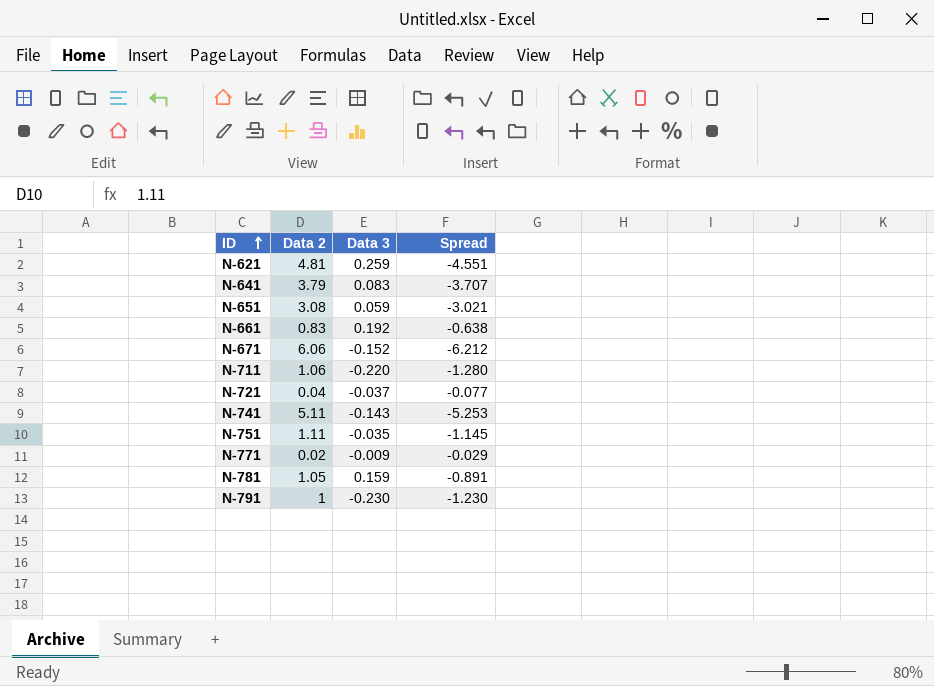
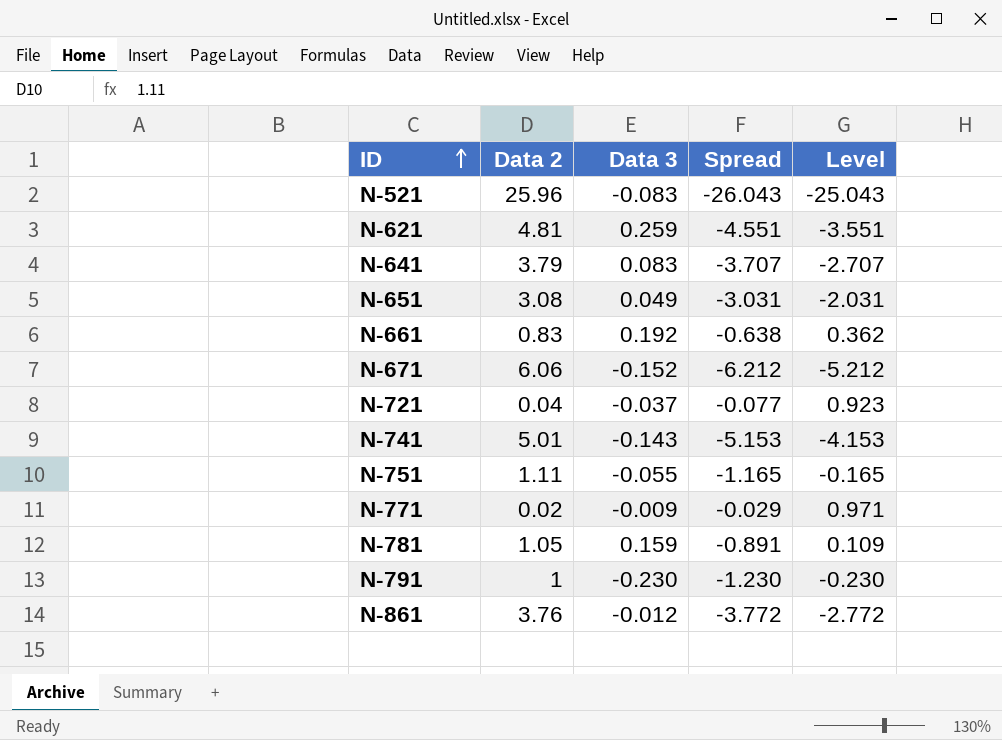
column Level | formula: none -> [Spread] + 1
row N-711: 1.06 | -0.220 | -1.280 -> none
row N-521: none -> 25.96 | -0.083 | -26.043 | -25.043
N-651 | Data 3: 0.059 -> 0.049
N-651 | Spread: -3.021 -> -3.031
N-741 | Data 2: 5.11 -> 5.01
N-741 | Spread: -5.253 -> -5.153
N-751 | Data 3: -0.035 -> -0.055
N-751 | Spread: -1.145 -> -1.165
row N-861: none -> 3.76 | -0.012 | -3.772 | -2.772

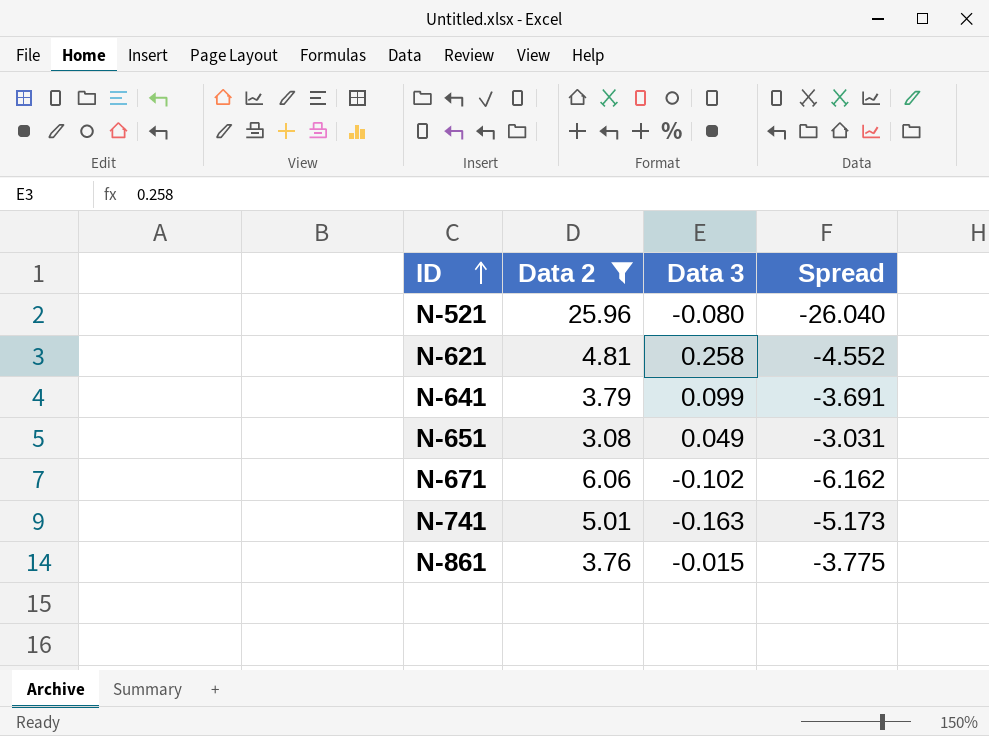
filter: none -> Data 2 >= 3.08
column Level | formula: [Spread] + 1 -> none
N-521 | Data 3: -0.083 -> -0.080
N-521 | Spread: -26.043 -> -26.040
N-621 | Data 3: 0.259 -> 0.258
N-621 | Spread: -4.551 -> -4.552
N-641 | Data 3: 0.083 -> 0.099
N-641 | Spread: -3.707 -> -3.691
N-671 | Data 3: -0.152 -> -0.102
N-671 | Spread: -6.212 -> -6.162
N-741 | Data 3: -0.143 -> -0.163
N-741 | Spread: -5.153 -> -5.173
N-861 | Data 3: -0.012 -> -0.015
N-861 | Spread: -3.772 -> -3.775

